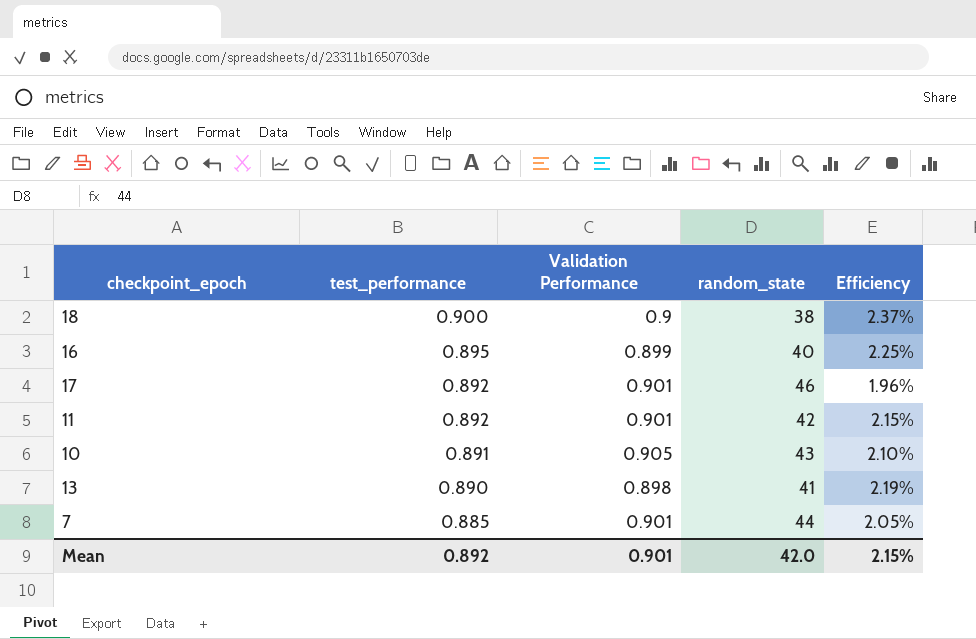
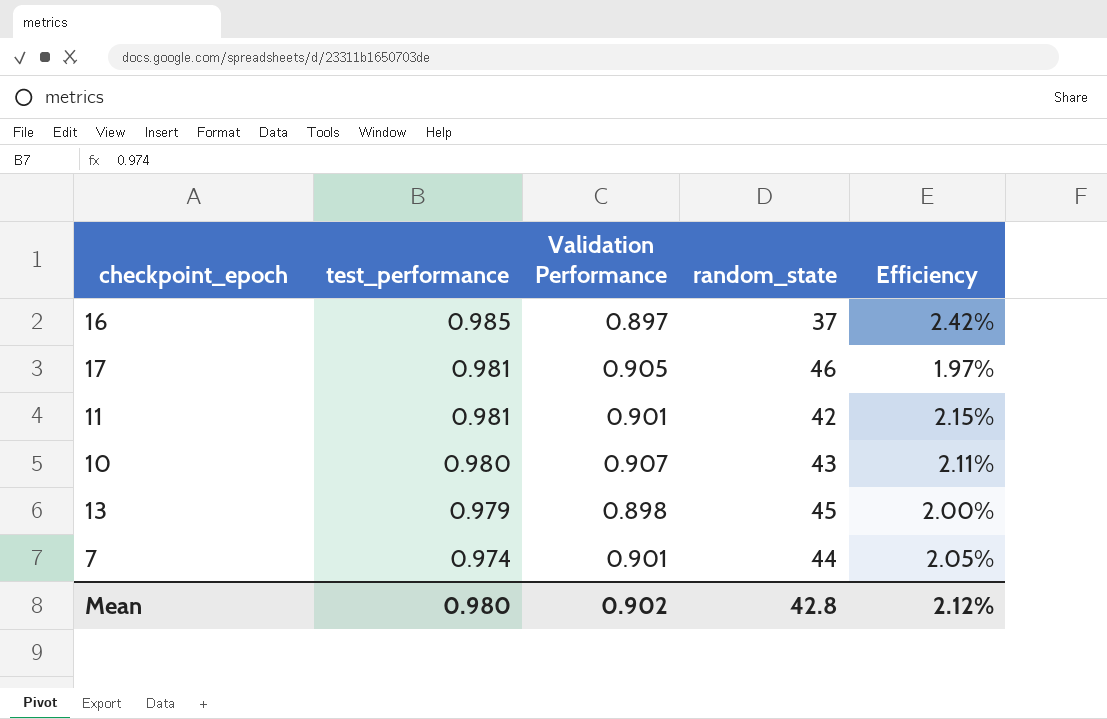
row 18: 0.900 | 0.9 | 38 | 2.37% -> none
16 | test_performance: 0.895 -> 0.985
16 | Validation Performance: 0.899 -> 0.897
16 | random_state: 40 -> 37
16 | Efficiency: 2.25% -> 2.42%
17 | test_performance: 0.892 -> 0.981
17 | Validation Performance: 0.901 -> 0.905
17 | Efficiency: 1.96% -> 1.97%
11 | test_performance: 0.892 -> 0.981
10 | test_performance: 0.891 -> 0.980
10 | Validation Performance: 0.905 -> 0.907
10 | Efficiency: 2.10% -> 2.11%
13 | test_performance: 0.890 -> 0.979
13 | random_state: 41 -> 45
13 | Efficiency: 2.19% -> 2.00%
7 | test_performance: 0.885 -> 0.974
Mean | test_performance: 0.892 -> 0.980
Mean | Validation Performance: 0.901 -> 0.902
Mean | random_state: 42.0 -> 42.8
Mean | Efficiency: 2.15% -> 2.12%

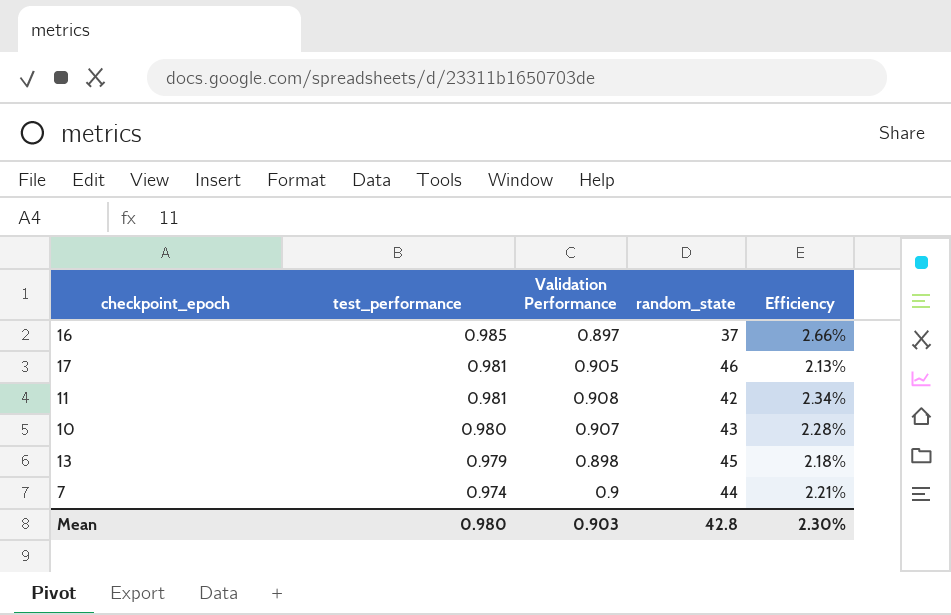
column Efficiency | formula: [Validation Performance] / [random_state] -> [test_performance] / [random_state]
11 | Validation Performance: 0.901 -> 0.908
7 | Validation Performance: 0.901 -> 0.9
Mean | Validation Performance: 0.902 -> 0.903
Mean | Efficiency: 2.12% -> 2.30%

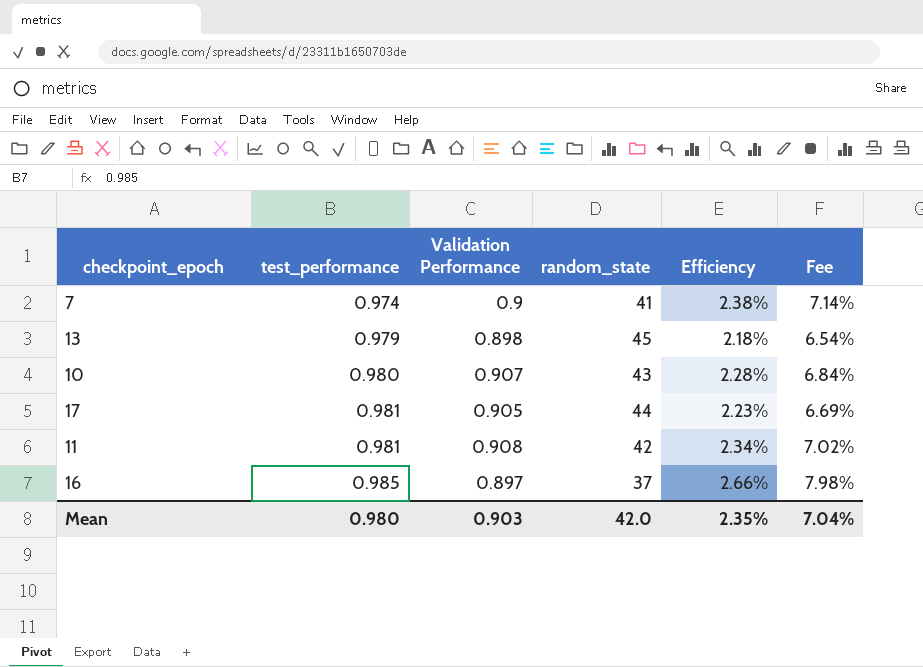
row order: test_performance descending -> test_performance ascending
column Fee | formula: none -> [Efficiency] * 3
7 | random_state: 44 -> 41
7 | Efficiency: 2.21% -> 2.38%
17 | random_state: 46 -> 44
17 | Efficiency: 2.13% -> 2.23%
Mean | random_state: 42.8 -> 42.0
Mean | Efficiency: 2.30% -> 2.35%

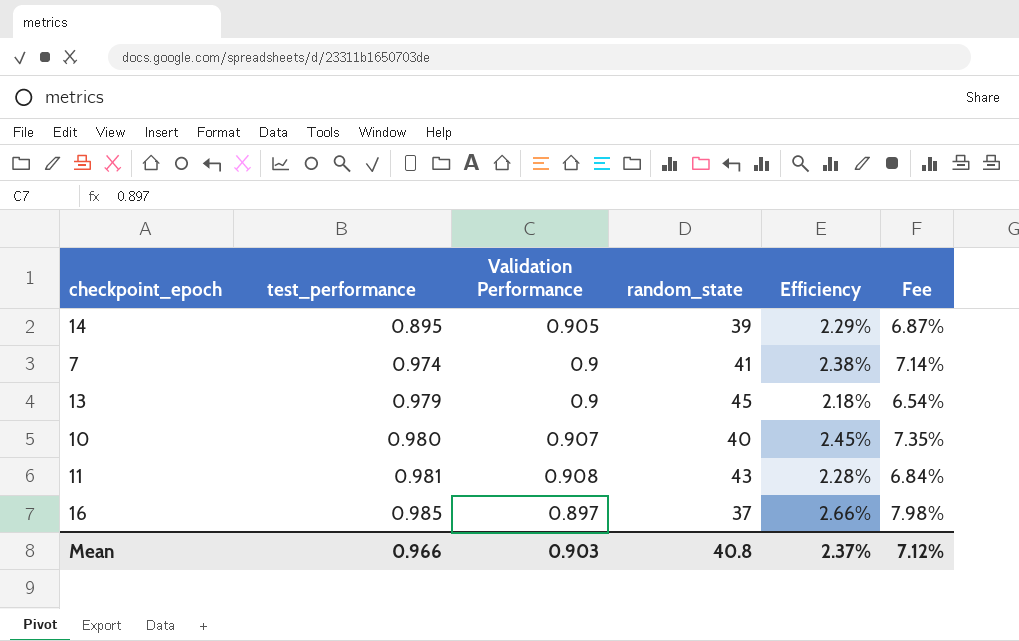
row 17: 0.981 | 0.905 | 44 | 2.23% | 6.69% -> none
row 14: none -> 0.895 | 0.905 | 39 | 2.29% | 6.87%
13 | Validation Performance: 0.898 -> 0.9
10 | random_state: 43 -> 40
10 | Efficiency: 2.28% -> 2.45%
10 | Fee: 6.84% -> 7.35%
11 | random_state: 42 -> 43
11 | Efficiency: 2.34% -> 2.28%
11 | Fee: 7.02% -> 6.84%
Mean | test_performance: 0.980 -> 0.966
Mean | random_state: 42.0 -> 40.8
Mean | Efficiency: 2.35% -> 2.37%
Mean | Fee: 7.04% -> 7.12%

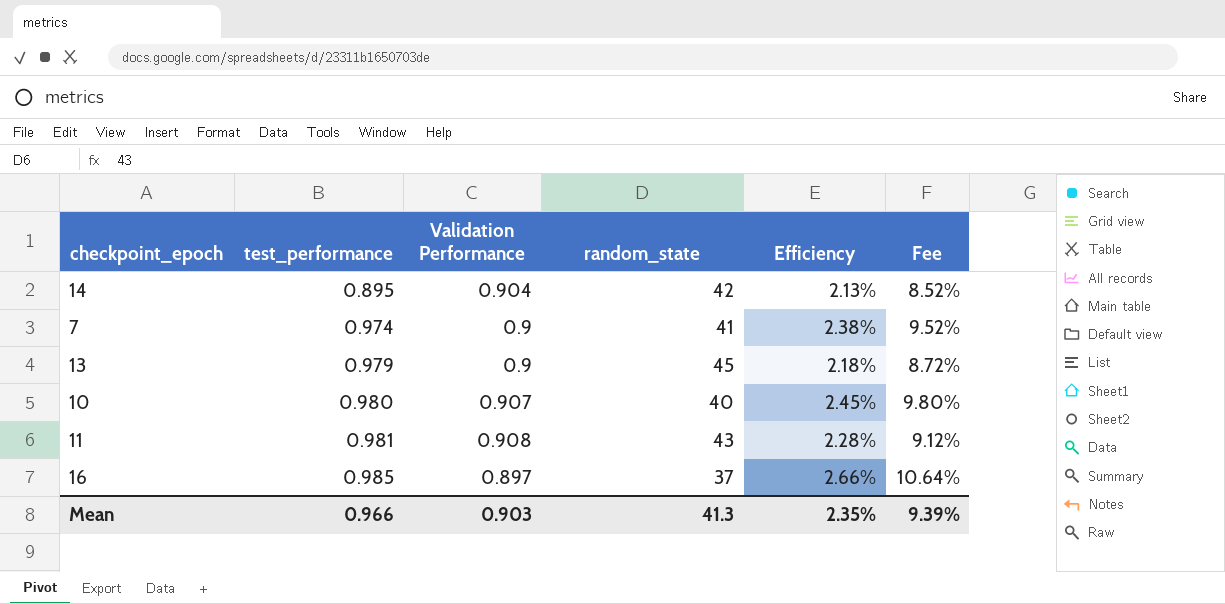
column Fee | formula: [Efficiency] * 3 -> [Efficiency] * 4
14 | Validation Performance: 0.905 -> 0.904
14 | random_state: 39 -> 42
14 | Efficiency: 2.29% -> 2.13%
Mean | random_state: 40.8 -> 41.3
Mean | Efficiency: 2.37% -> 2.35%
Mean | Fee: 7.12% -> 9.39%

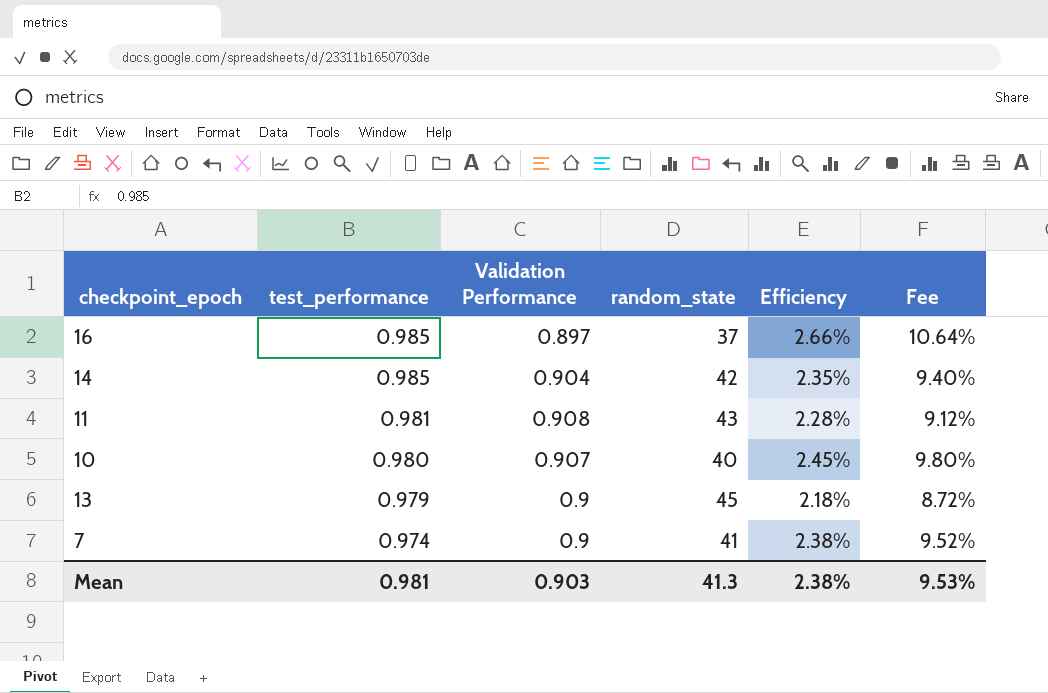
row order: test_performance ascending -> test_performance descending
14 | test_performance: 0.895 -> 0.985
14 | Efficiency: 2.13% -> 2.35%
14 | Fee: 8.52% -> 9.40%
Mean | test_performance: 0.966 -> 0.981
Mean | Efficiency: 2.35% -> 2.38%
Mean | Fee: 9.39% -> 9.53%

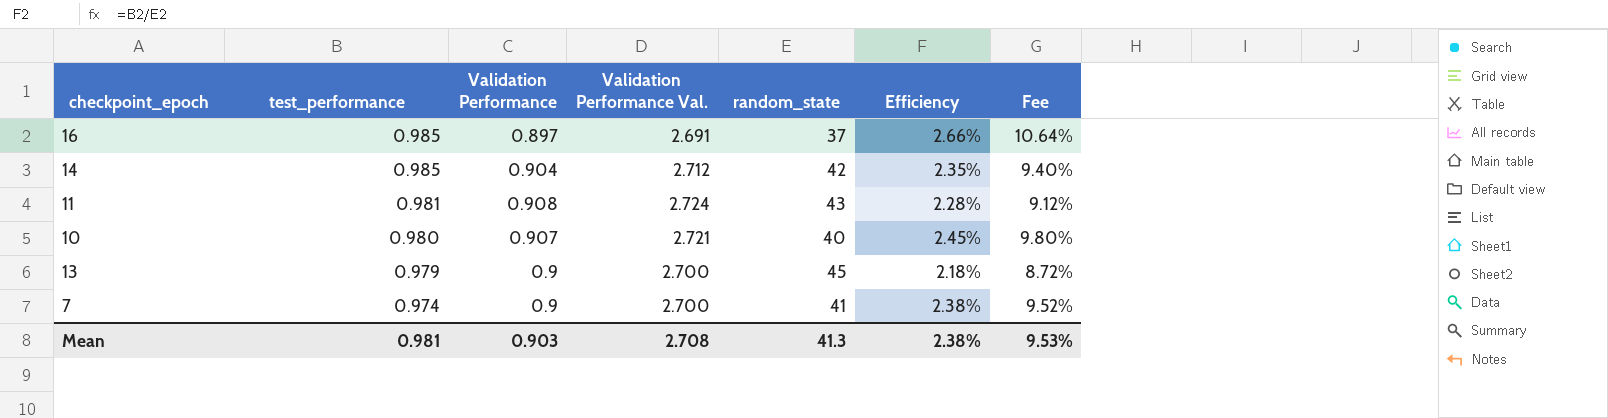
column Validation Performance Val. | formula: none -> [Validation Performance] * 3

